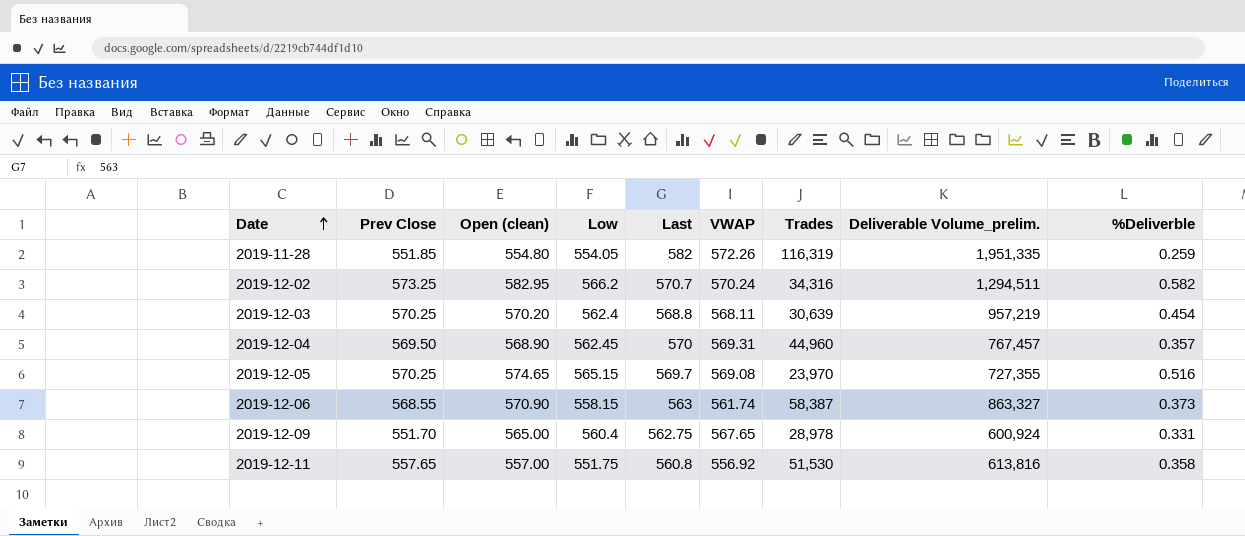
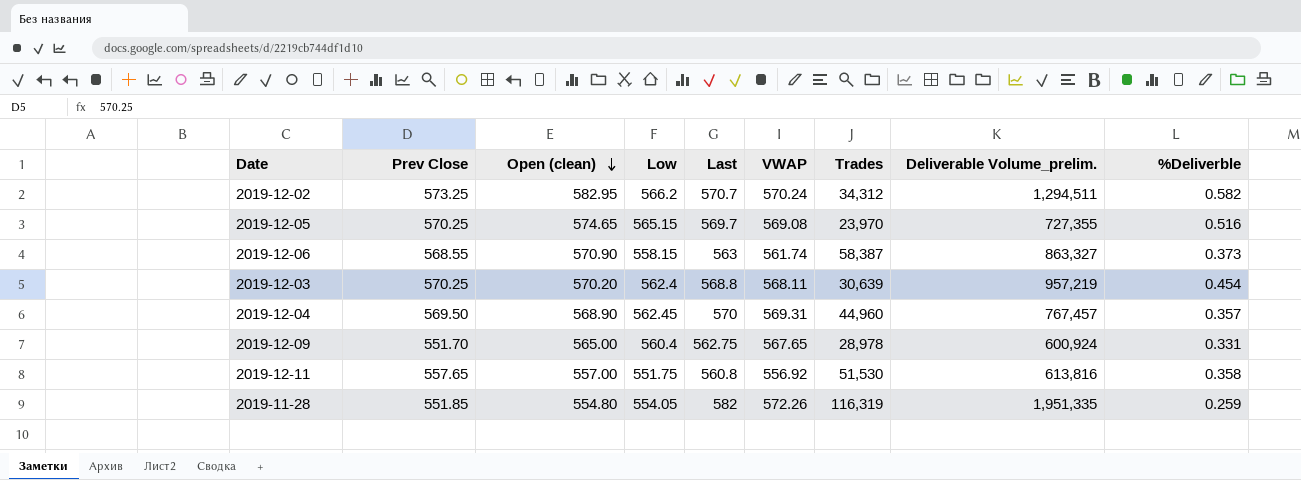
row order: Date ascending -> Open (clean) descending
2019-12-02 | Trades: 34,316 -> 34,312

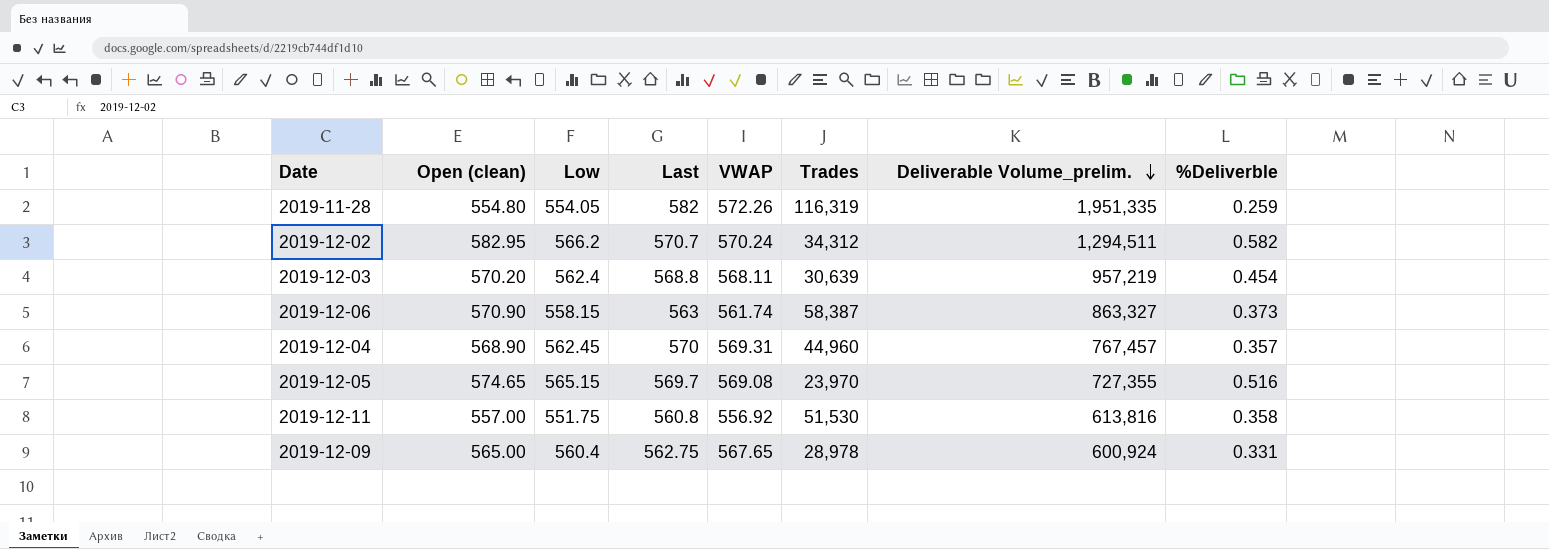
row order: Open (clean) descending -> Deliverable Volume_prelim. descending
column Prev Close | position: 2 -> none

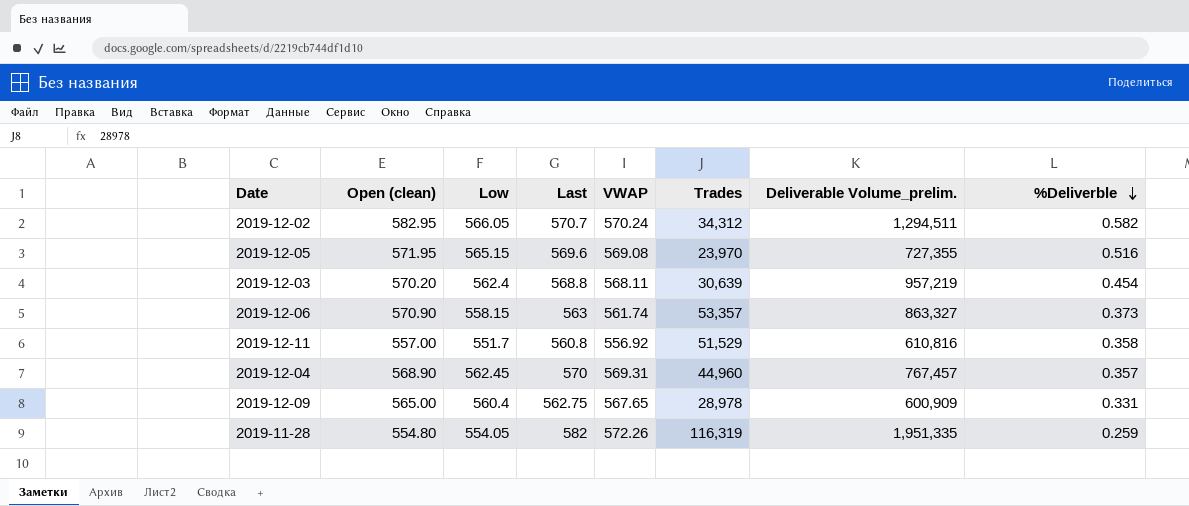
row order: Deliverable Volume_prelim. descending -> %Deliverble descending
2019-12-02 | Low: 566.2 -> 566.05
2019-12-05 | Open (clean): 574.65 -> 571.95
2019-12-05 | Last: 569.7 -> 569.6
2019-12-06 | Trades: 58,387 -> 53,357
2019-12-11 | Low: 551.75 -> 551.7
2019-12-11 | Trades: 51,530 -> 51,529
2019-12-11 | Deliverable Volume_prelim.: 613,816 -> 610,816
2019-12-09 | Deliverable Volume_prelim.: 600,924 -> 600,909

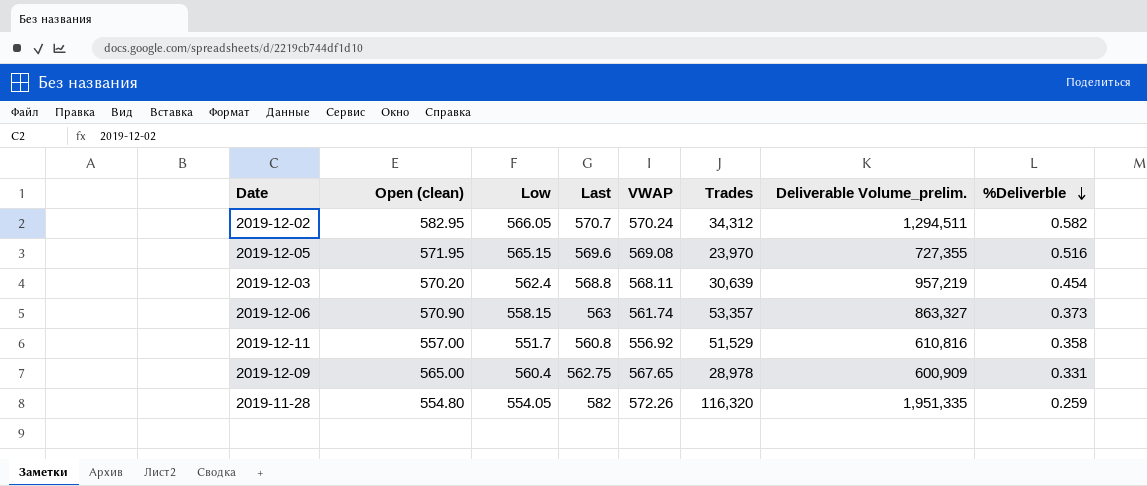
row 2019-12-04: 568.90 | 562.45 | 570 | 569.31 | 44,960 | 767,457 | 0.357 -> none
2019-11-28 | Trades: 116,319 -> 116,320

